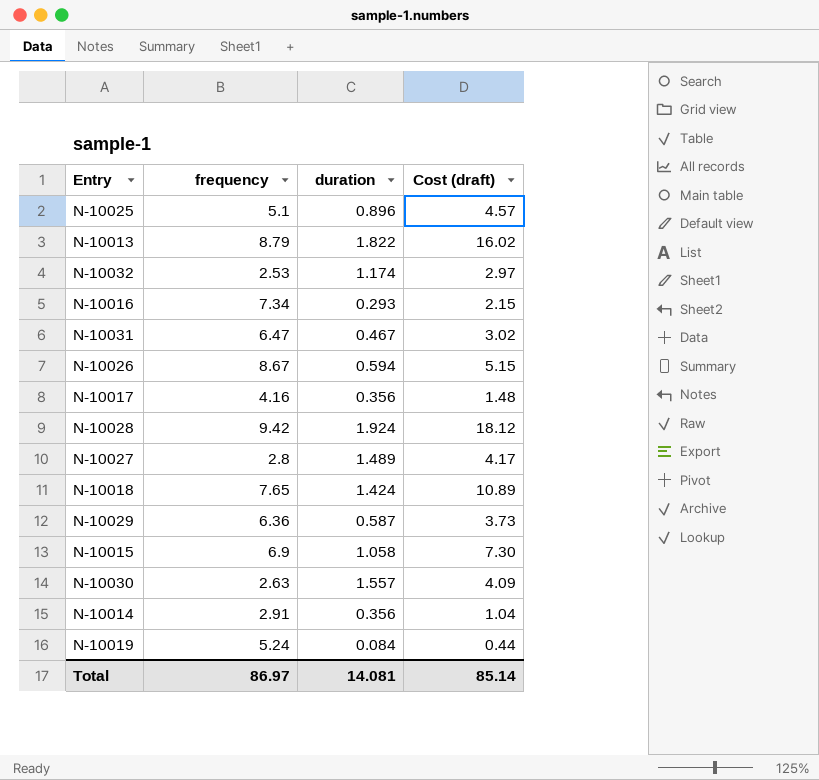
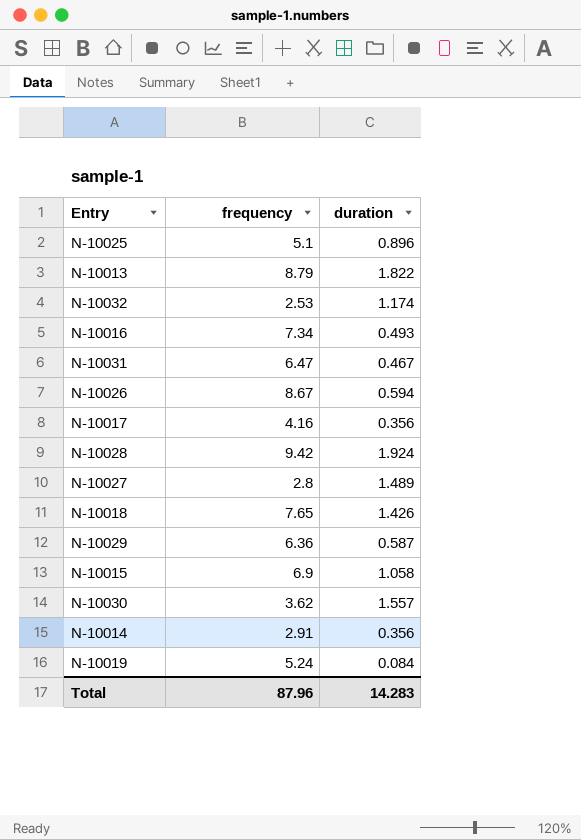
column Cost (draft) | formula: [frequency] * [duration] -> none
N-10016 | duration: 0.293 -> 0.493
N-10018 | duration: 1.424 -> 1.426
N-10030 | frequency: 2.63 -> 3.62
Total | frequency: 86.97 -> 87.96
Total | duration: 14.081 -> 14.283

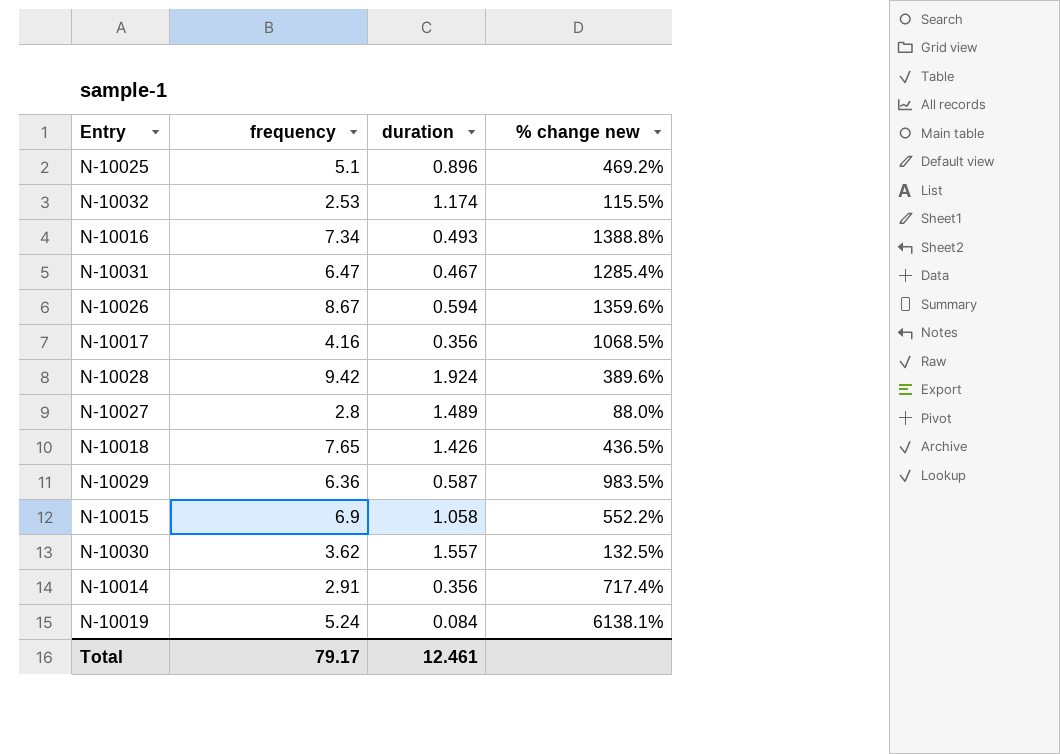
column % change new | formula: none -> ([frequency] - [duration]) / [duration]
row N-10013: 8.79 | 1.822 -> none
Total | frequency: 87.96 -> 79.17
Total | duration: 14.283 -> 12.461

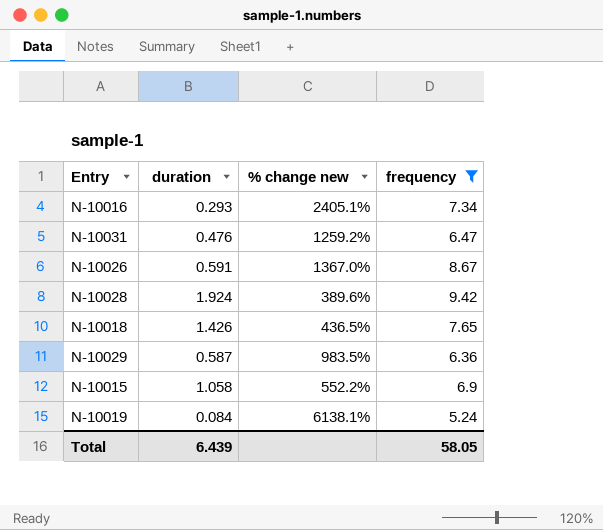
filter: none -> frequency >= 5.24
column frequency | position: 2 -> 4
N-10016 | duration: 0.493 -> 0.293
N-10016 | % change new: 1388.8% -> 2405.1%
N-10031 | duration: 0.467 -> 0.476
N-10031 | % change new: 1285.4% -> 1259.2%
N-10026 | duration: 0.594 -> 0.591
N-10026 | % change new: 1359.6% -> 1367.0%
Total | duration: 12.461 -> 6.439
Total | frequency: 79.17 -> 58.05

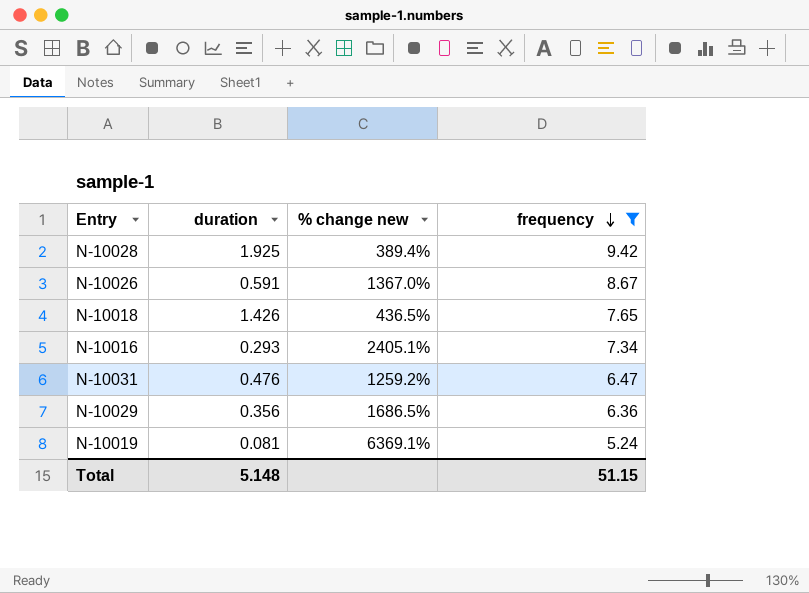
row order: none -> frequency descending
row N-10015: 1.058 | 552.2% | 6.9 -> none
N-10028 | duration: 1.924 -> 1.925
N-10028 | % change new: 389.6% -> 389.4%
N-10029 | duration: 0.587 -> 0.356
N-10029 | % change new: 983.5% -> 1686.5%
N-10019 | duration: 0.084 -> 0.081
N-10019 | % change new: 6138.1% -> 6369.1%
Total | duration: 6.439 -> 5.148
Total | frequency: 58.05 -> 51.15

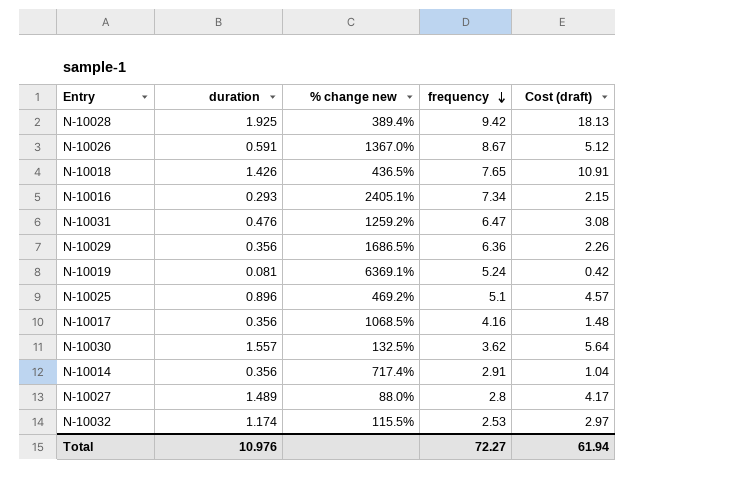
filter: frequency >= 5.24 -> none
column Cost (draft) | formula: none -> [duration] * [frequency]
Total | duration: 5.148 -> 10.976
Total | frequency: 51.15 -> 72.27

